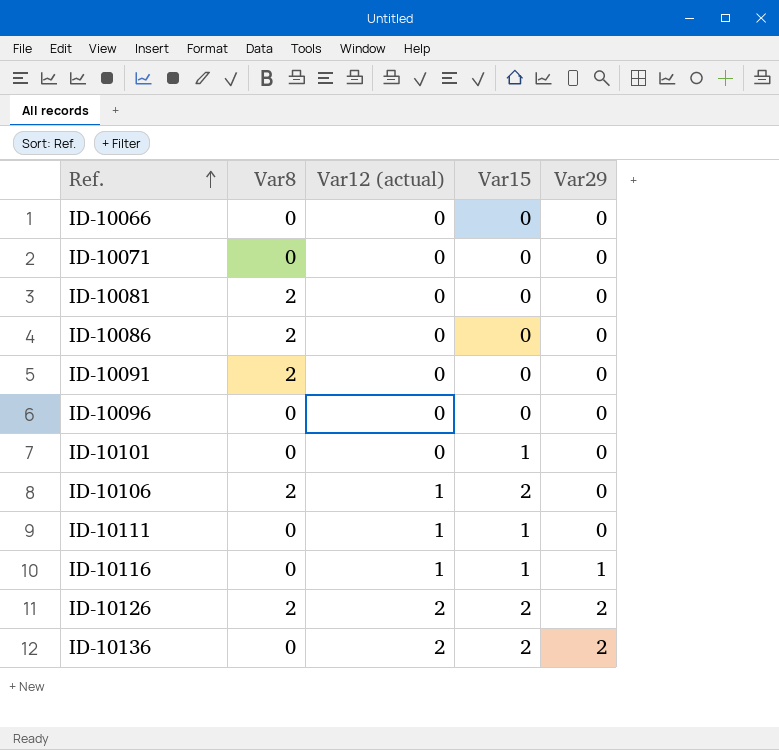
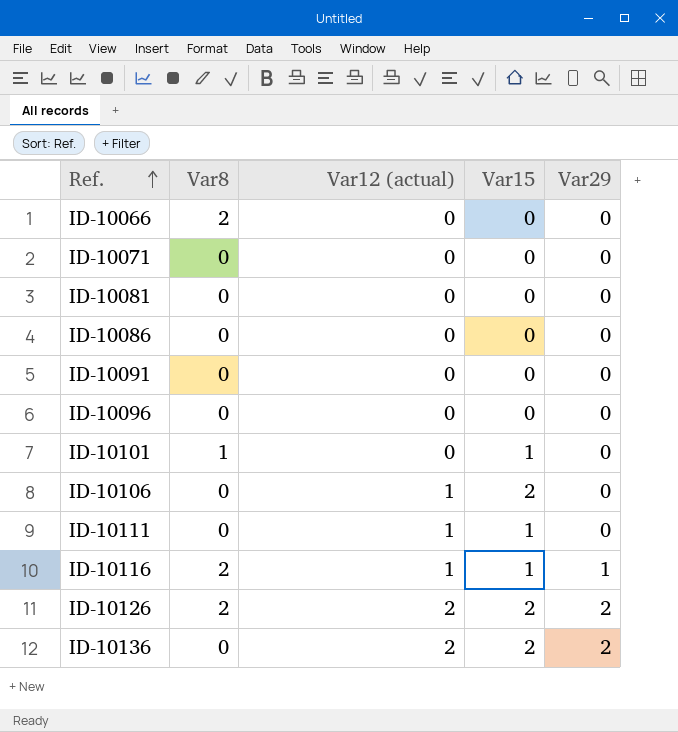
ID-10066 | Var8: 0 -> 2
ID-10081 | Var8: 2 -> 0
ID-10086 | Var8: 2 -> 0
ID-10091 | Var8: 2 -> 0
ID-10101 | Var8: 0 -> 1
ID-10106 | Var8: 2 -> 0
ID-10116 | Var8: 0 -> 2

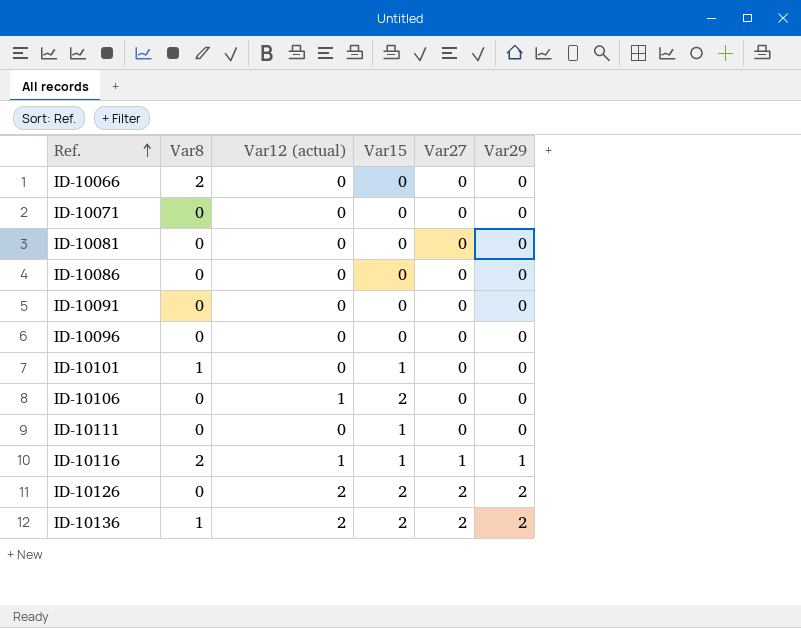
column Var27 | position: none -> 5
ID-10111 | Var12 (actual): 1 -> 0
ID-10126 | Var8: 2 -> 0
ID-10136 | Var8: 0 -> 1

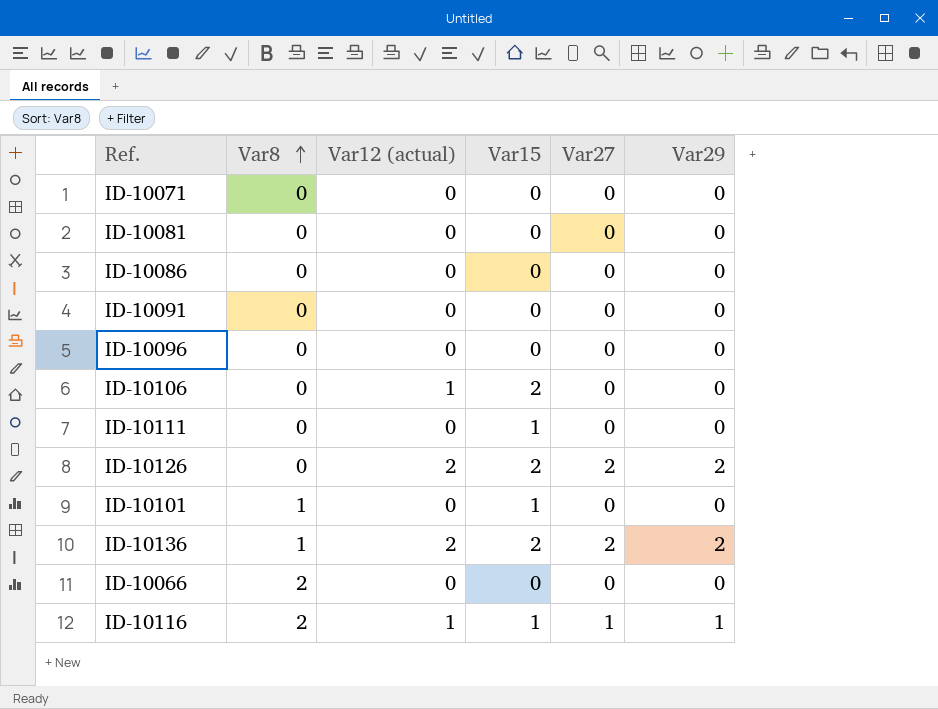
row order: Ref. ascending -> Var8 ascending

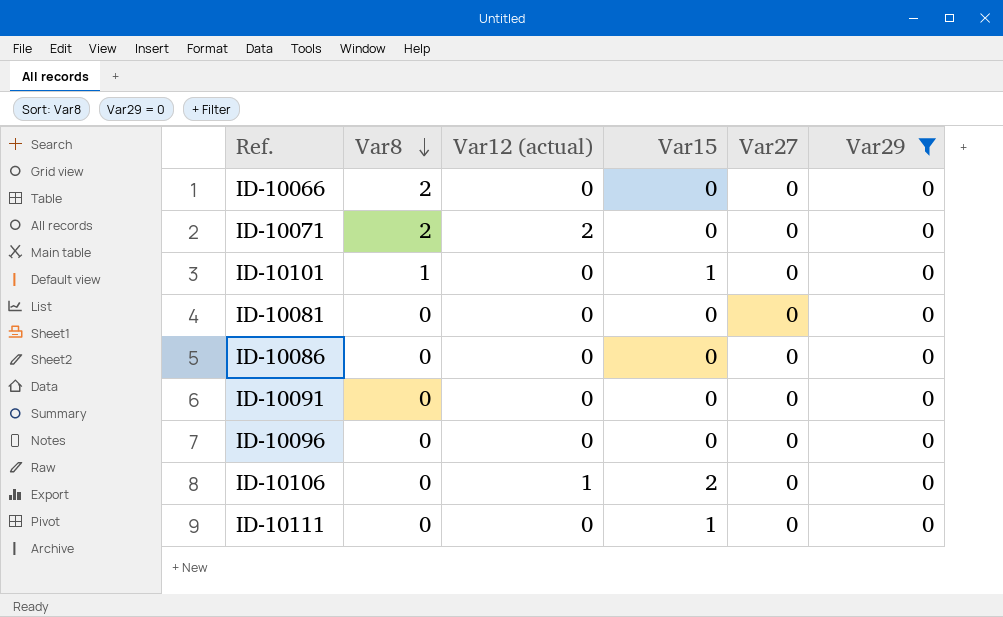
filter: none -> Var29 = 0
row order: Var8 ascending -> Var8 descending
ID-10071 | Var8: 0 -> 2
ID-10071 | Var12 (actual): 0 -> 2

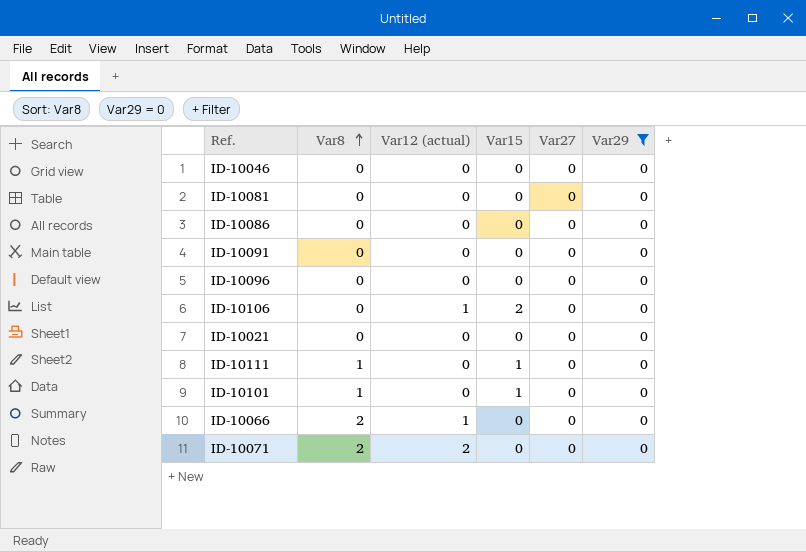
row order: Var8 descending -> Var8 ascending
row ID-10046: none -> 0 | 0 | 0 | 0 | 0
row ID-10021: none -> 0 | 0 | 0 | 0 | 0
ID-10111 | Var8: 0 -> 1
ID-10066 | Var12 (actual): 0 -> 1

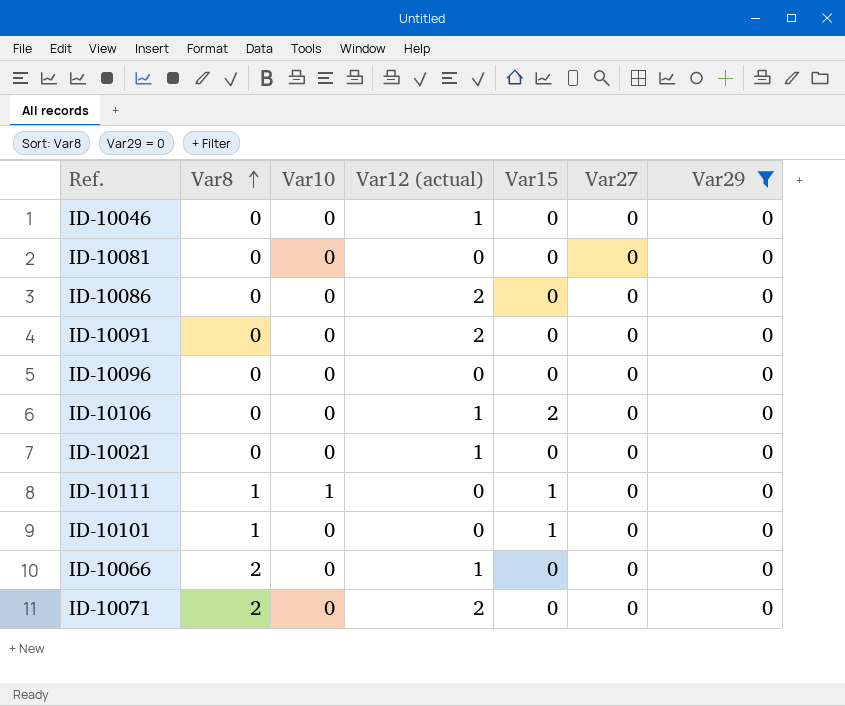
column Var10 | position: none -> 3
ID-10046 | Var12 (actual): 0 -> 1
ID-10086 | Var12 (actual): 0 -> 2
ID-10091 | Var12 (actual): 0 -> 2
ID-10021 | Var12 (actual): 0 -> 1

